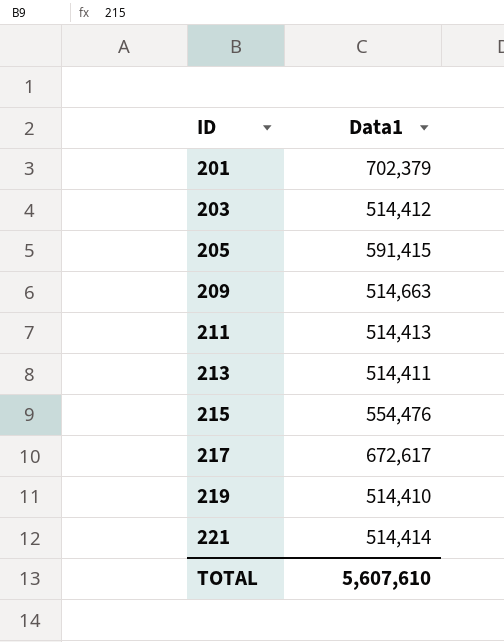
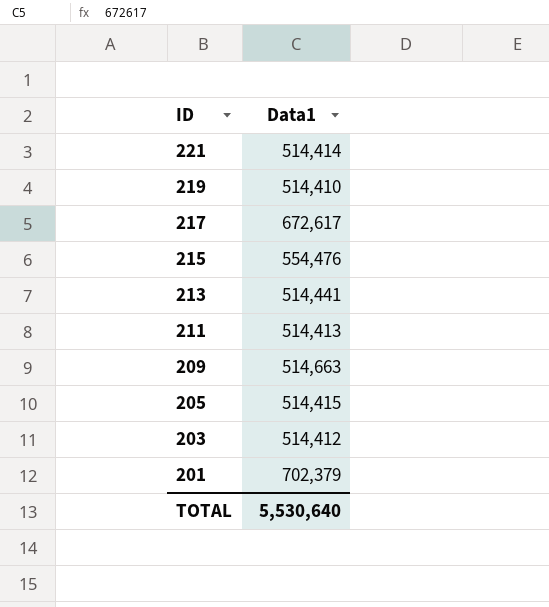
row order: ID ascending -> ID descending
213 | Data1: 514,411 -> 514,441
205 | Data1: 591,415 -> 514,415
TOTAL | Data1: 5,607,610 -> 5,530,640

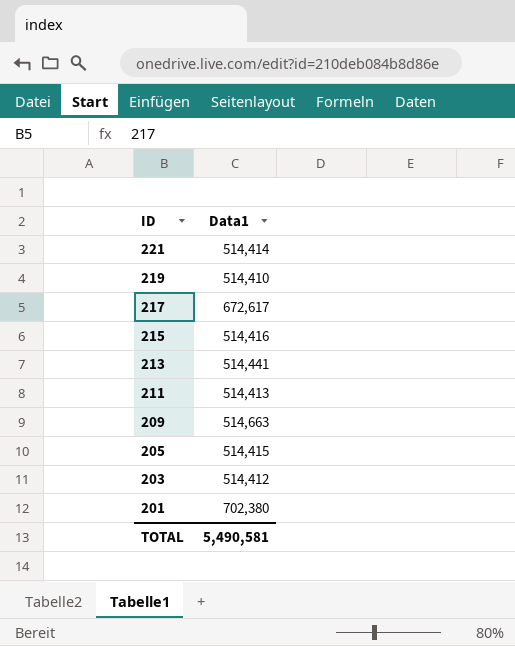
215 | Data1: 554,476 -> 514,416
201 | Data1: 702,379 -> 702,380
TOTAL | Data1: 5,530,640 -> 5,490,581

